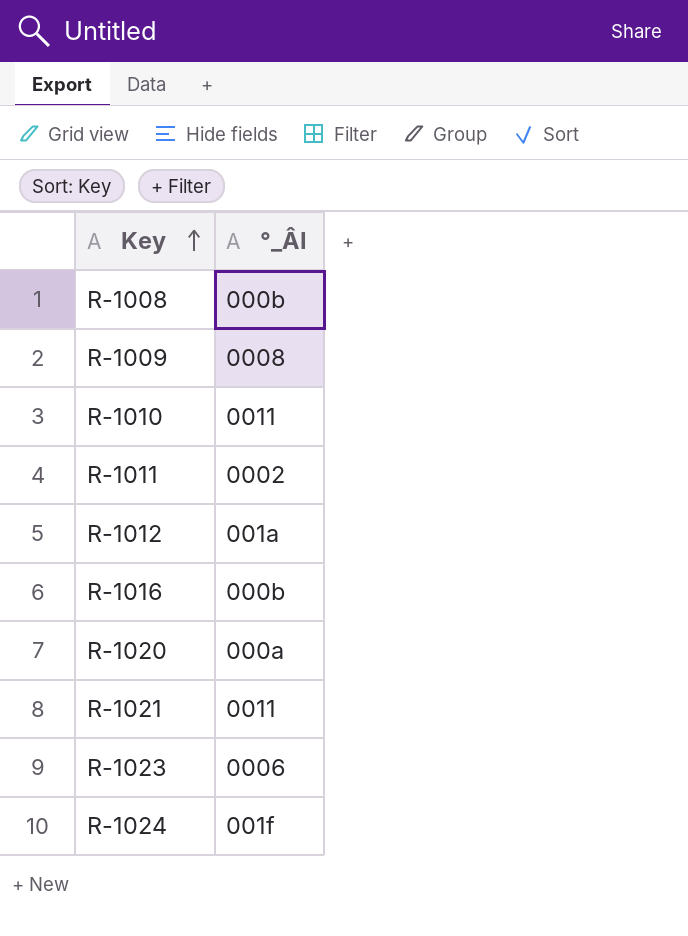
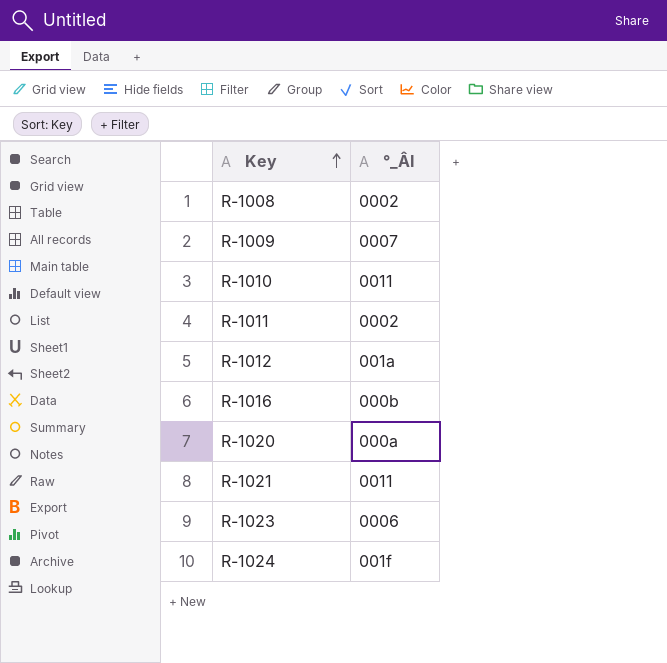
R-1008 | °_ÂI: 000b -> 0002
R-1009 | °_ÂI: 0008 -> 0007

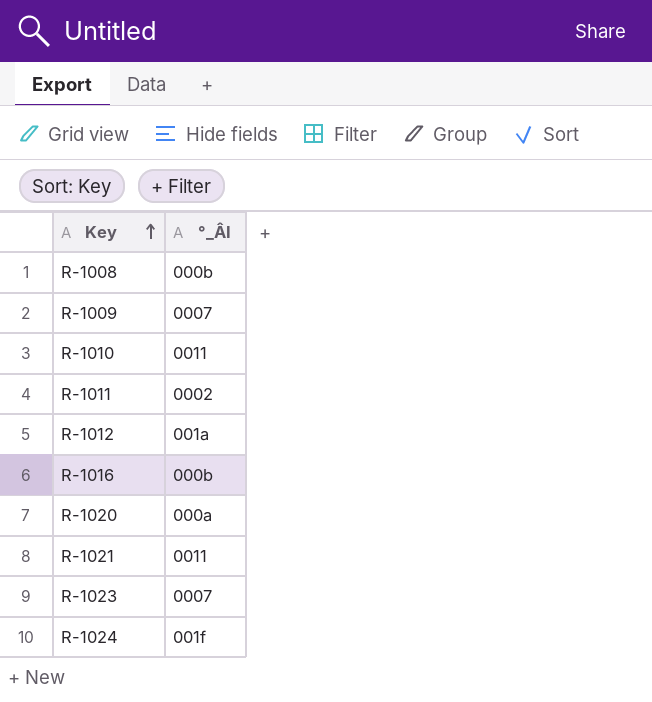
R-1008 | °_ÂI: 0002 -> 000b
R-1023 | °_ÂI: 0006 -> 0007

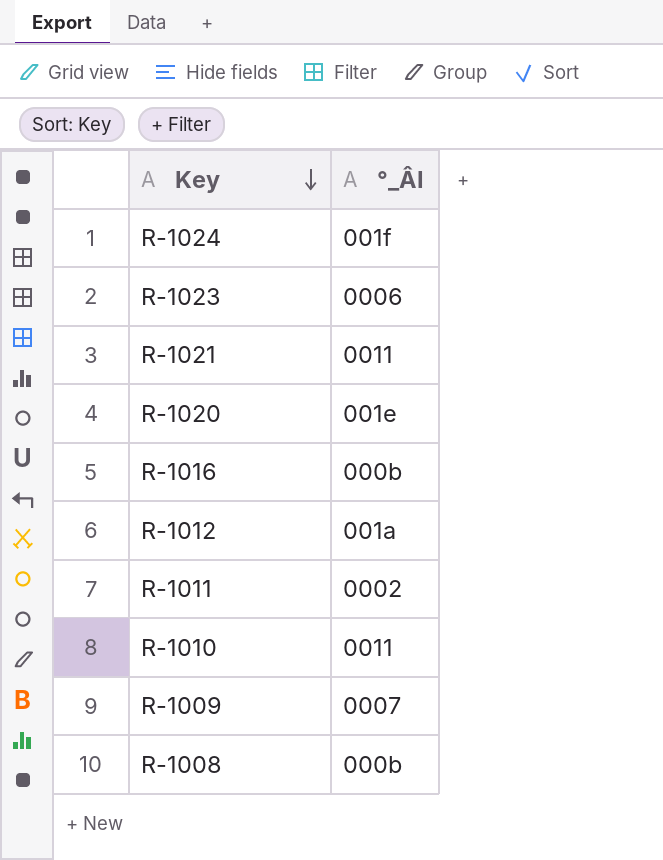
row order: Key ascending -> Key descending
R-1023 | °_ÂI: 0007 -> 0006
R-1020 | °_ÂI: 000a -> 001e

